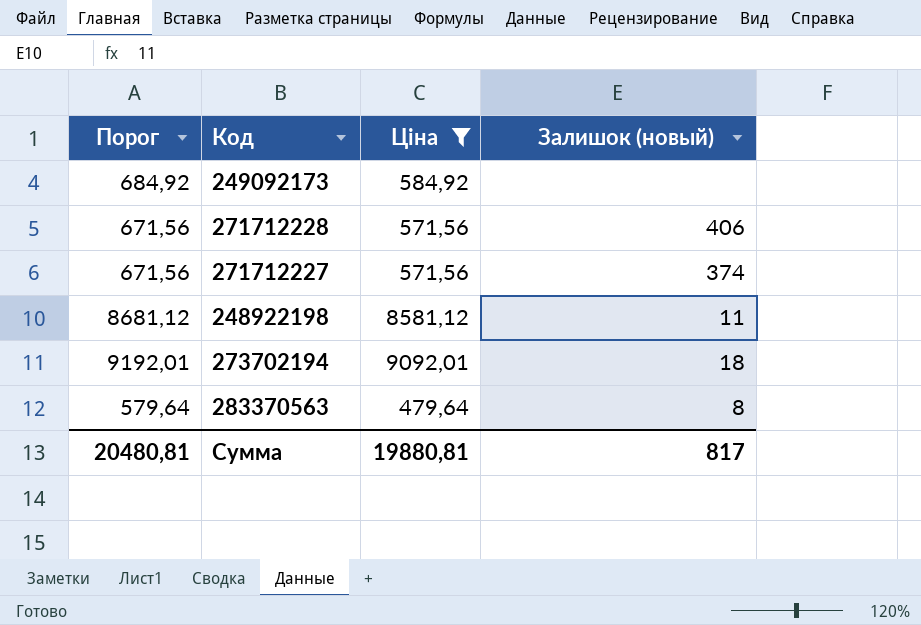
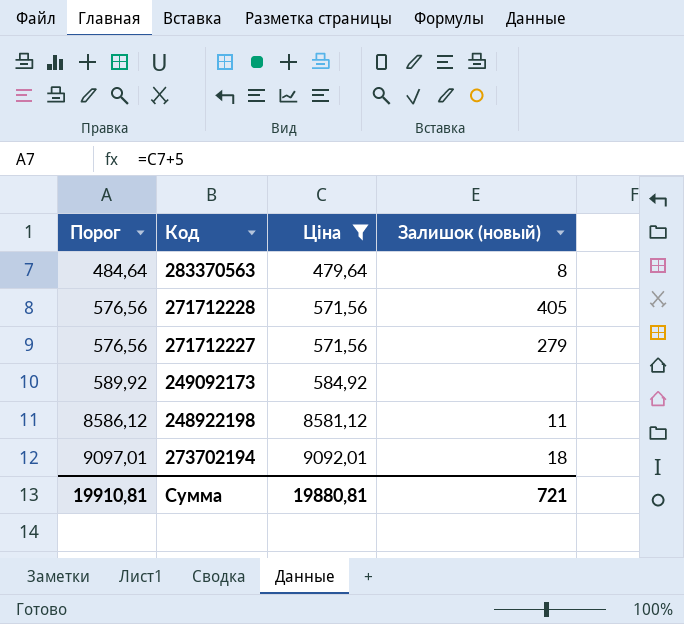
row order: none -> Порог ascending
column Порог | formula: [Ціна] + 100 -> [Ціна] + 5
271712228 | Залишок (новый): 406 -> 405
271712227 | Залишок (новый): 374 -> 279
Сумма | Порог: 20480,81 -> 19910,81
Сумма | Залишок (новый): 817 -> 721

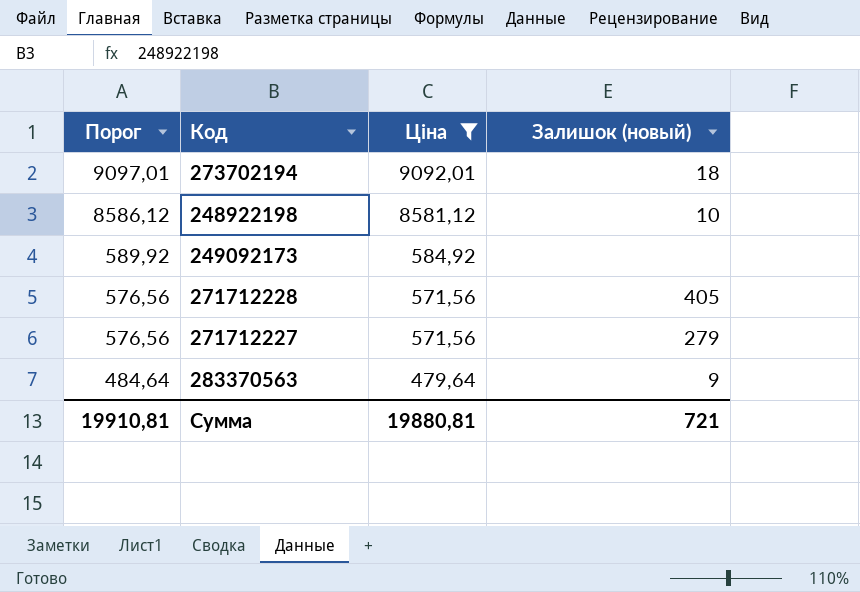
row order: Порог ascending -> Порог descending
248922198 | Залишок (новый): 11 -> 10
283370563 | Залишок (новый): 8 -> 9

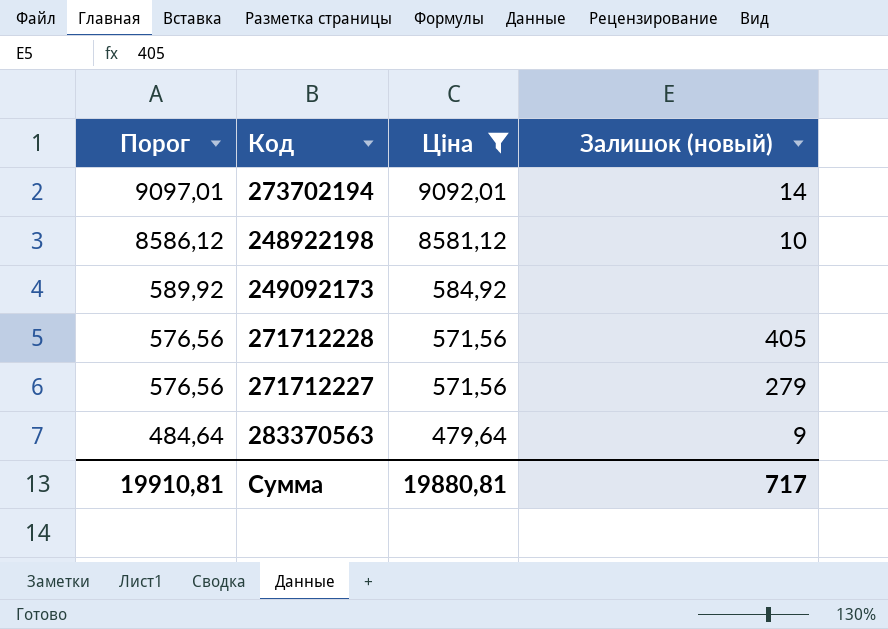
273702194 | Залишок (новый): 18 -> 14
Сумма | Залишок (новый): 721 -> 717

